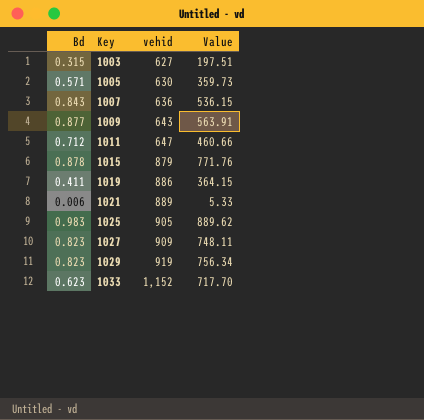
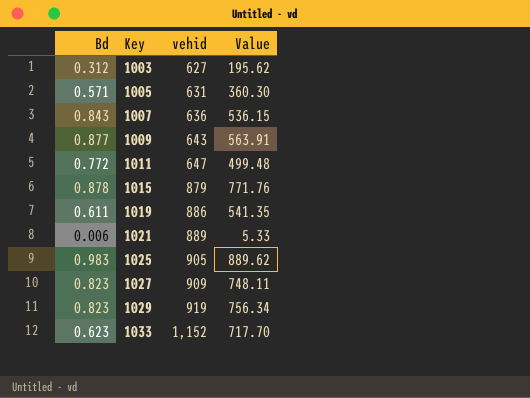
1003 | Bd: 0.315 -> 0.312
1003 | Value: 197.51 -> 195.62
1005 | vehid: 630 -> 631
1005 | Value: 359.73 -> 360.30
1011 | Bd: 0.712 -> 0.772
1011 | Value: 460.66 -> 499.48
1019 | Bd: 0.411 -> 0.611
1019 | Value: 364.15 -> 541.35

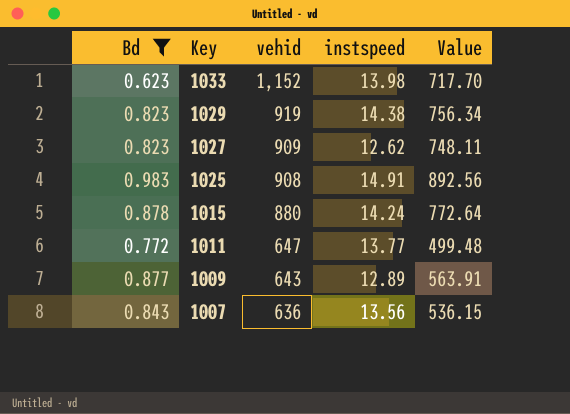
filter: none -> Bd >= 0.623
row order: Key ascending -> Key descending
column instspeed | position: none -> 4
1025 | vehid: 905 -> 908
1025 | Value: 889.62 -> 892.56
1015 | vehid: 879 -> 880
1015 | Value: 771.76 -> 772.64

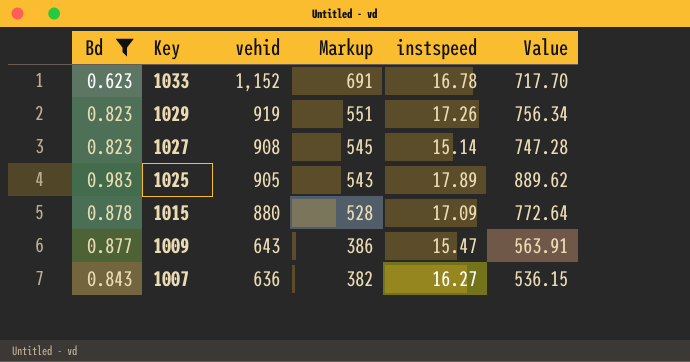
column Markup | formula: none -> [vehid] * 0.6
row 1011: 0.772 | 647 | 13.77 | 499.48 -> none
1033 | instspeed: 13.98 -> 16.78
1029 | instspeed: 14.38 -> 17.26
1027 | vehid: 909 -> 908
1027 | instspeed: 12.62 -> 15.14
1027 | Value: 748.11 -> 747.28
1025 | vehid: 908 -> 905
1025 | instspeed: 14.91 -> 17.89
1025 | Value: 892.56 -> 889.62
1015 | instspeed: 14.24 -> 17.09
1009 | instspeed: 12.89 -> 15.47
1007 | instspeed: 13.56 -> 16.27

